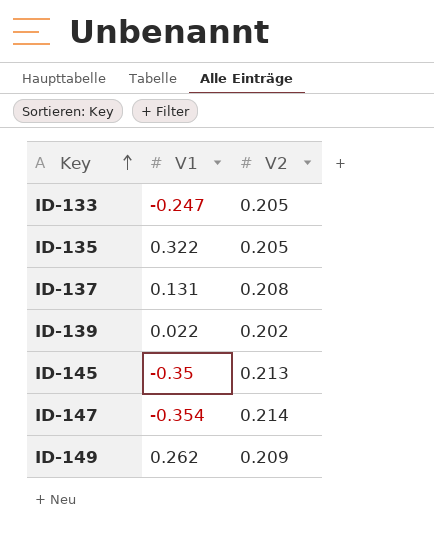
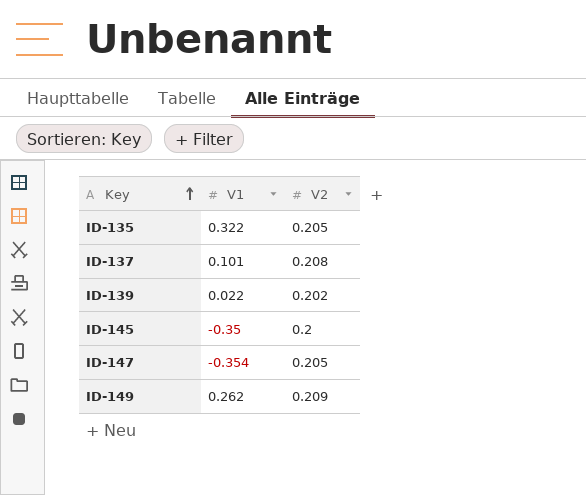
row ID-133: -0.247 | 0.205 -> none
ID-137 | V1: 0.131 -> 0.101
ID-145 | V2: 0.213 -> 0.2
ID-147 | V2: 0.214 -> 0.205

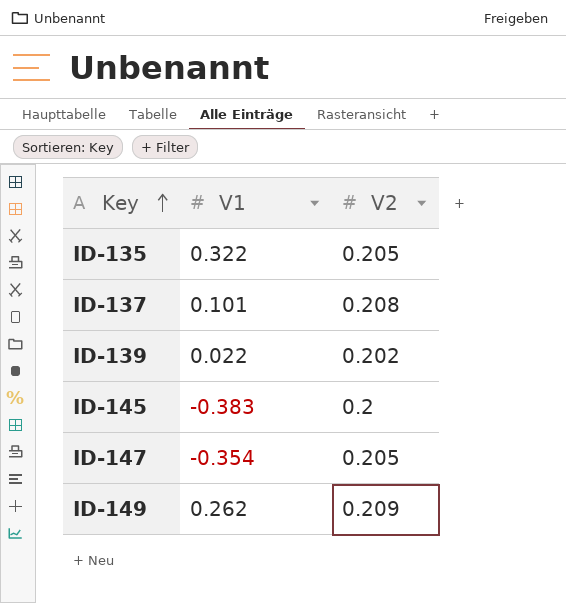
ID-145 | V1: -0.35 -> -0.383

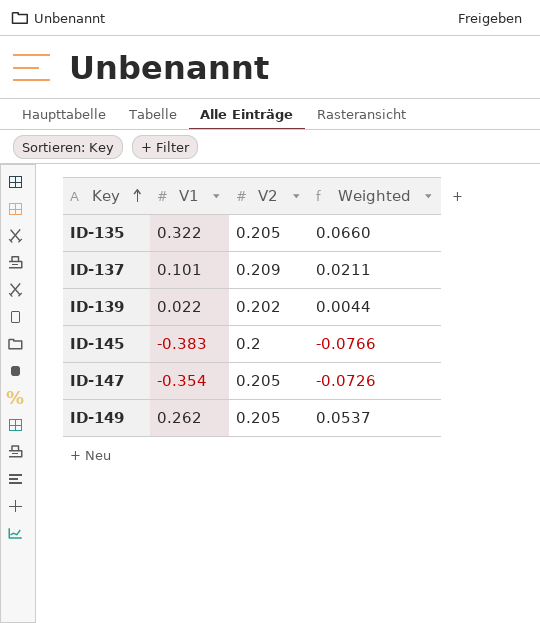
column Weighted | formula: none -> [V1] * [V2]
ID-137 | V2: 0.208 -> 0.209
ID-149 | V2: 0.209 -> 0.205

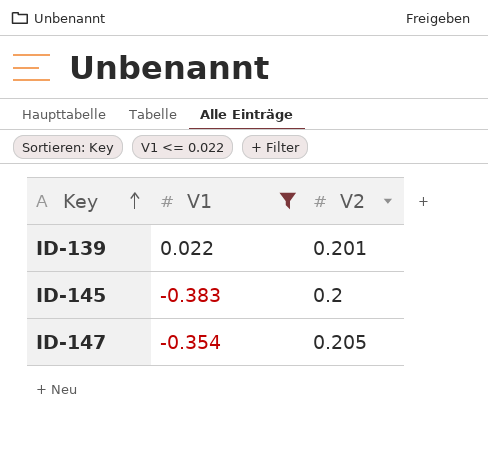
filter: none -> V1 <= 0.022
column Weighted | formula: [V1] * [V2] -> none
ID-139 | V2: 0.202 -> 0.201

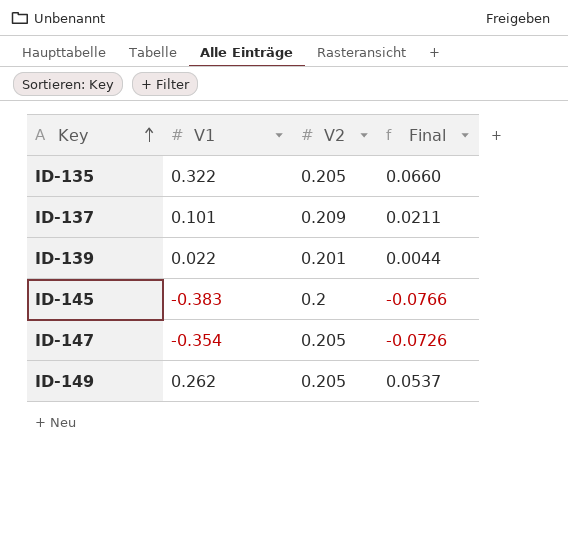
filter: V1 <= 0.022 -> none
column Final | formula: none -> [V1] * [V2]

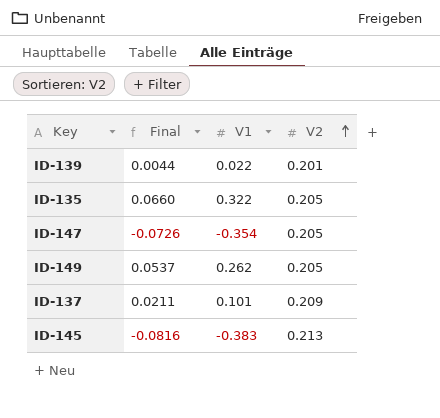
row order: Key ascending -> V2 ascending
column Final | position: 4 -> 2
ID-145 | Final: -0.0766 -> -0.0816
ID-145 | V2: 0.2 -> 0.213

